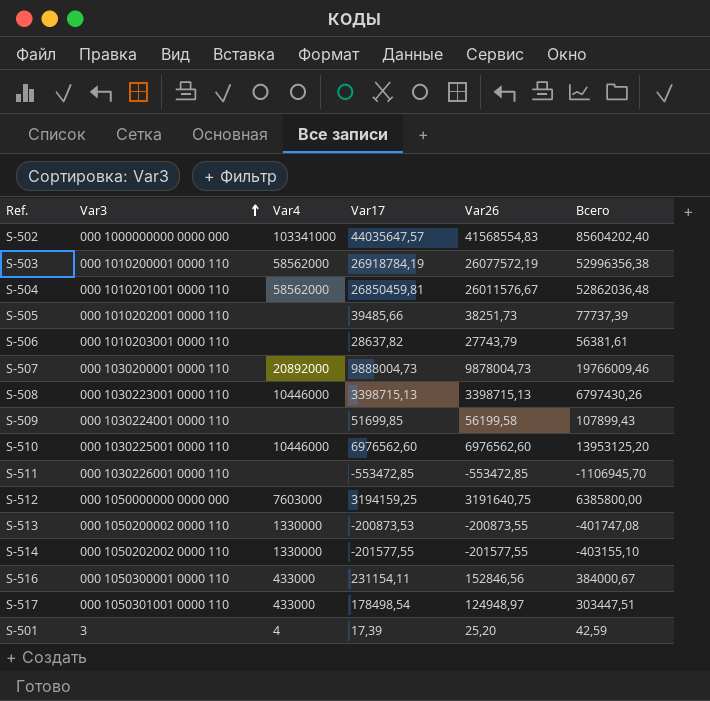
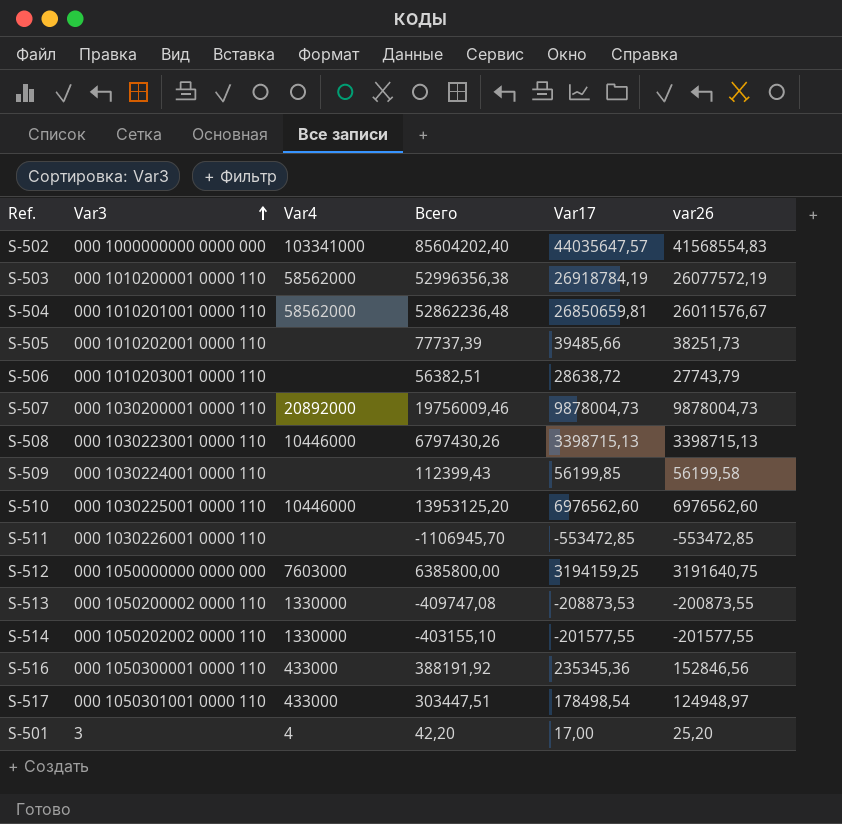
column Всего | position: 6 -> 4
column name: Var26 -> var26
S-504 | Всего: 52862036,48 -> 52862236,48
S-504 | Var17: 26850459,81 -> 26850659,81
S-506 | Всего: 56381,61 -> 56382,51
S-506 | Var17: 28637,82 -> 28638,72
S-507 | Всего: 19766009,46 -> 19756009,46
S-507 | Var17: 9888004,73 -> 9878004,73
S-509 | Всего: 107899,43 -> 112399,43
S-509 | Var17: 51699,85 -> 56199,85
S-513 | Всего: -401747,08 -> -409747,08
S-513 | Var17: -200873,53 -> -208873,53
S-516 | Всего: 384000,67 -> 388191,92
S-516 | Var17: 231154,11 -> 235345,36
S-501 | Всего: 42,59 -> 42,20
S-501 | Var17: 17,39 -> 17,00

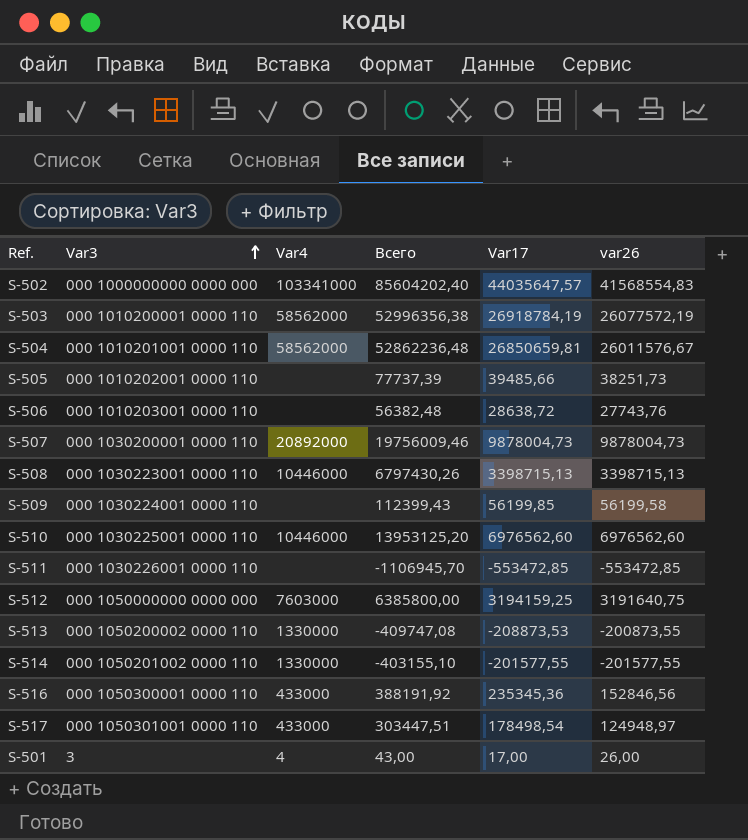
S-506 | Всего: 56382,51 -> 56382,48
S-506 | var26: 27743,79 -> 27743,76
S-514 | Var3: 000 1050202002 0000 110 -> 000 1050201002 0000 110
S-501 | Всего: 42,20 -> 43,00
S-501 | var26: 25,20 -> 26,00

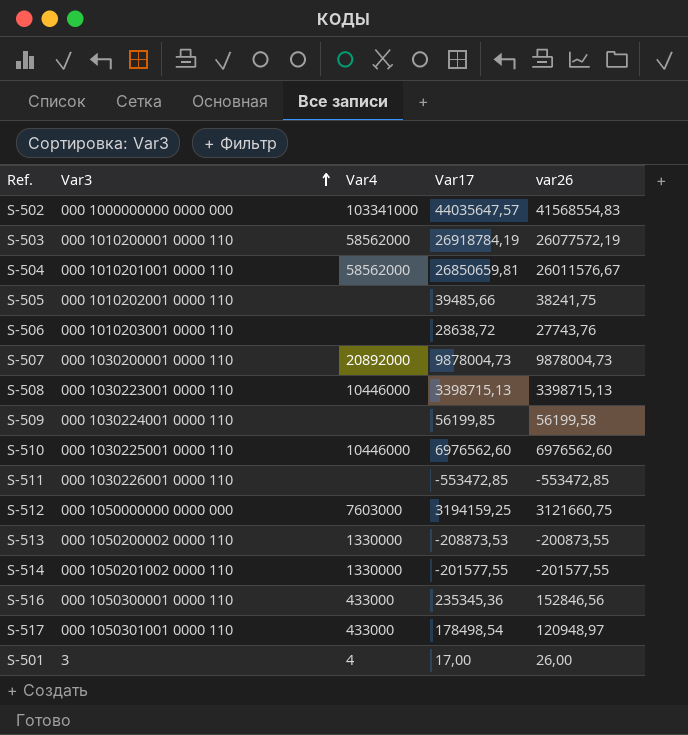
column Всего | formula: [Var17] + [var26] -> none
S-505 | var26: 38251,73 -> 38241,75
S-512 | var26: 3191640,75 -> 3121660,75
S-517 | var26: 124948,97 -> 120948,97

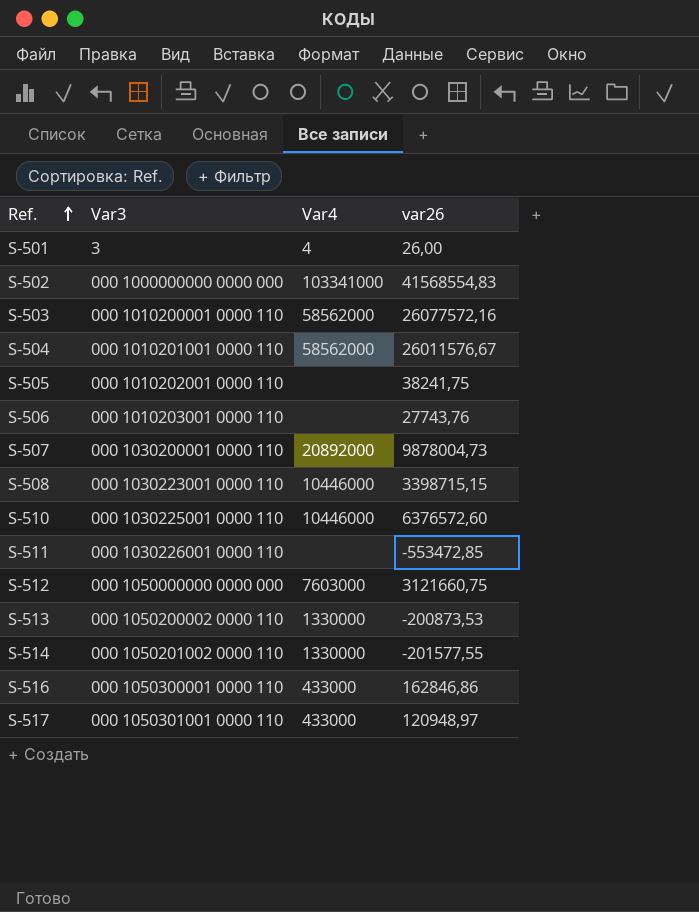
row order: Var3 ascending -> Ref. ascending
column Var17 | position: 4 -> none
row S-509: 000 1030224001 0000 110 | none | 56199,85 | 56199,58 -> none
S-503 | var26: 26077572,19 -> 26077572,16
S-508 | var26: 3398715,13 -> 3398715,15
S-510 | var26: 6976562,60 -> 6376572,60
S-513 | var26: -200873,55 -> -200873,53
S-516 | var26: 152846,56 -> 162846,86

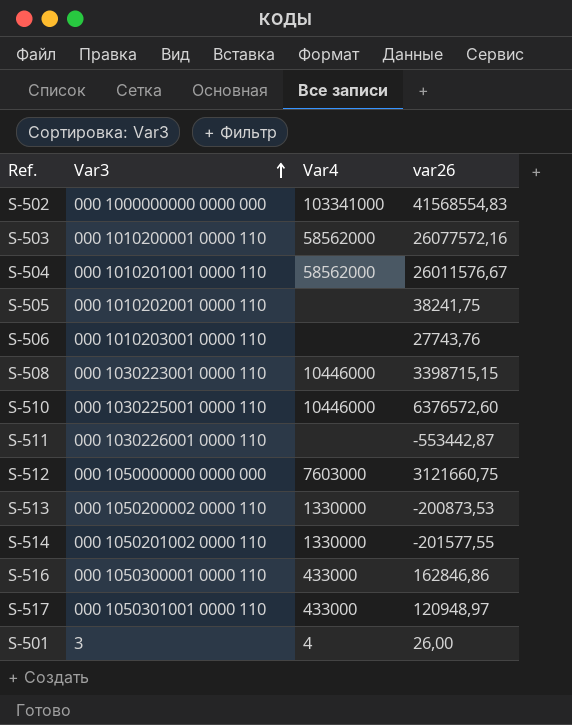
row order: Ref. ascending -> Var3 ascending
row S-507: 000 1030200001 0000 110 | 20892000 | 9878004,73 -> none
S-511 | var26: -553472,85 -> -553442,87

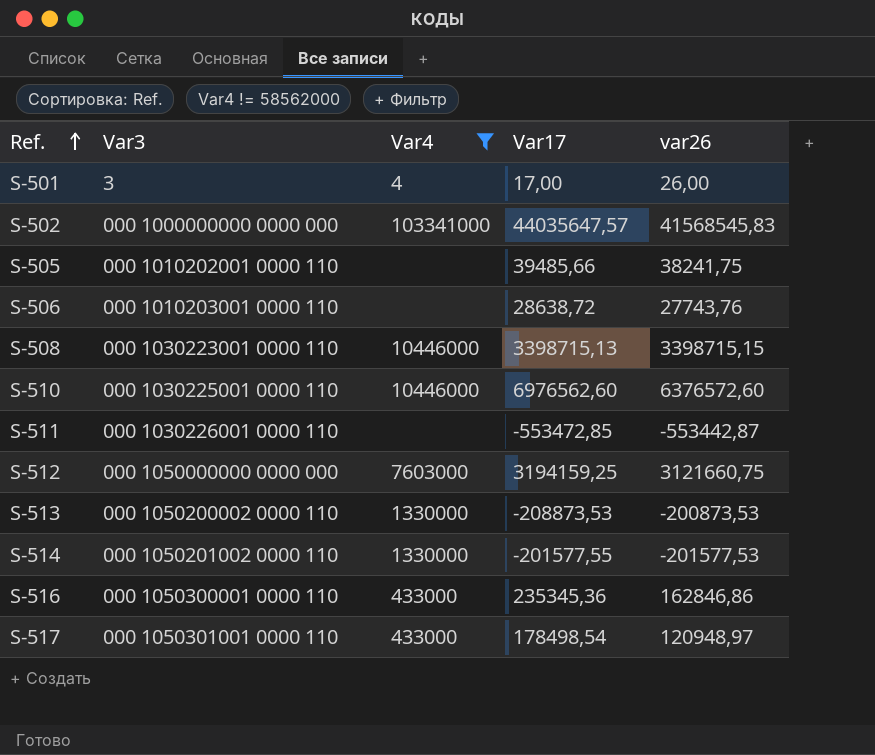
filter: none -> Var4 != 58562000
row order: Var3 ascending -> Ref. ascending
column Var17 | position: none -> 4
S-502 | var26: 41568554,83 -> 41568545,83
S-514 | var26: -201577,55 -> -201577,53

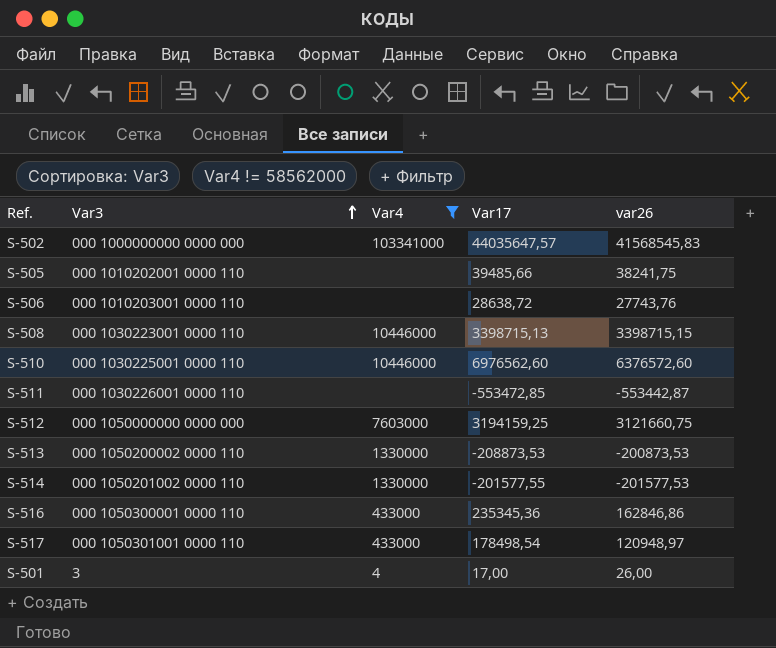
row order: Ref. ascending -> Var3 ascending

